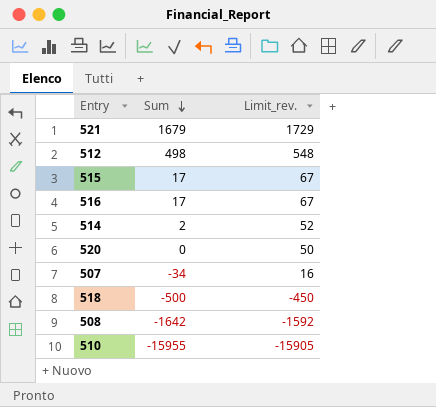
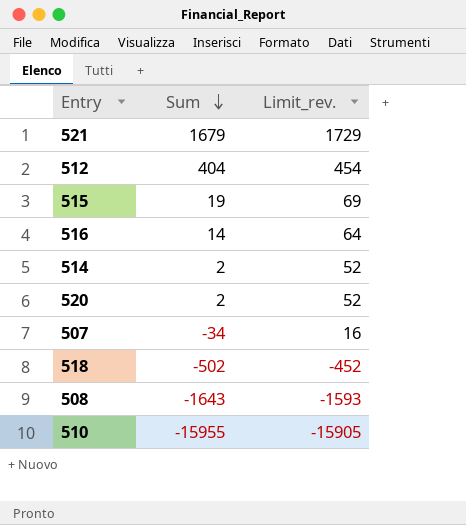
512 | Sum: 498 -> 404
512 | Limit_rev.: 548 -> 454
515 | Sum: 17 -> 19
515 | Limit_rev.: 67 -> 69
516 | Sum: 17 -> 14
516 | Limit_rev.: 67 -> 64
520 | Sum: 0 -> 2
520 | Limit_rev.: 50 -> 52
518 | Sum: -500 -> -502
518 | Limit_rev.: -450 -> -452
508 | Sum: -1642 -> -1643
508 | Limit_rev.: -1592 -> -1593

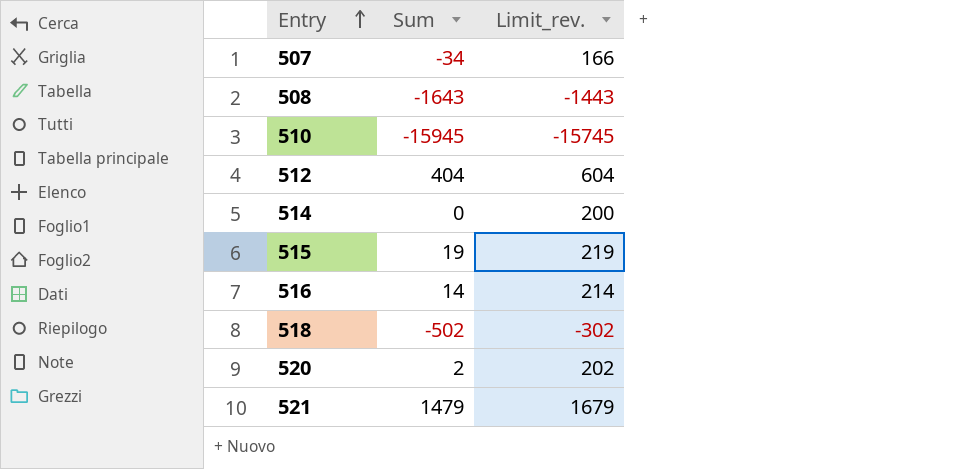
row order: Sum descending -> Entry ascending
column Limit_rev. | formula: [Sum] + 50 -> [Sum] + 200
510 | Sum: -15955 -> -15945
514 | Sum: 2 -> 0
521 | Sum: 1679 -> 1479

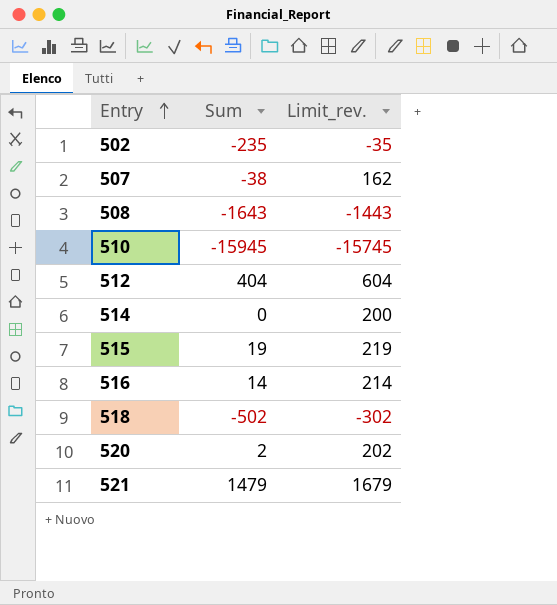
row 502: none -> -235 | -35
507 | Sum: -34 -> -38
507 | Limit_rev.: 166 -> 162

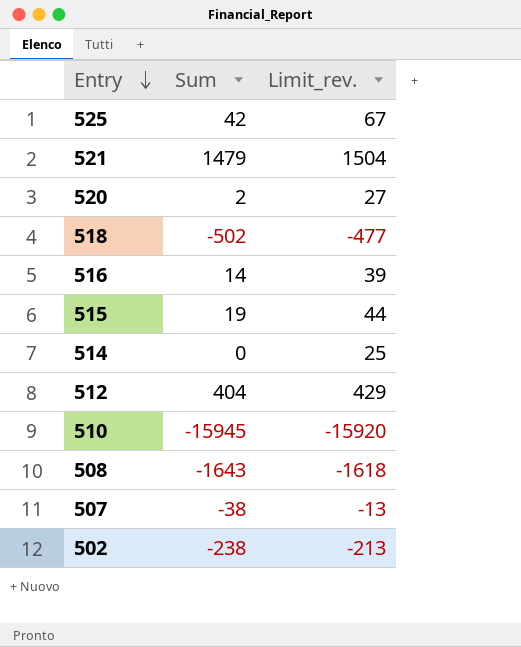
row order: Entry ascending -> Entry descending
column Limit_rev. | formula: [Sum] + 200 -> [Sum] + 25
row 525: none -> 42 | 67
502 | Sum: -235 -> -238

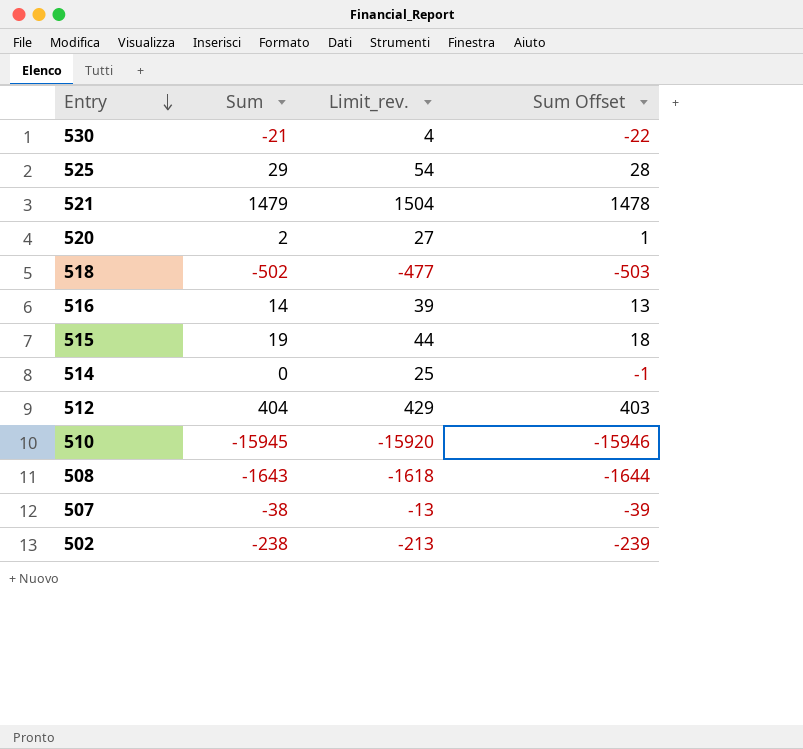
column Sum Offset | formula: none -> [Sum] - 1
row 530: none -> -21 | 4 | -22
525 | Sum: 42 -> 29
525 | Limit_rev.: 67 -> 54

